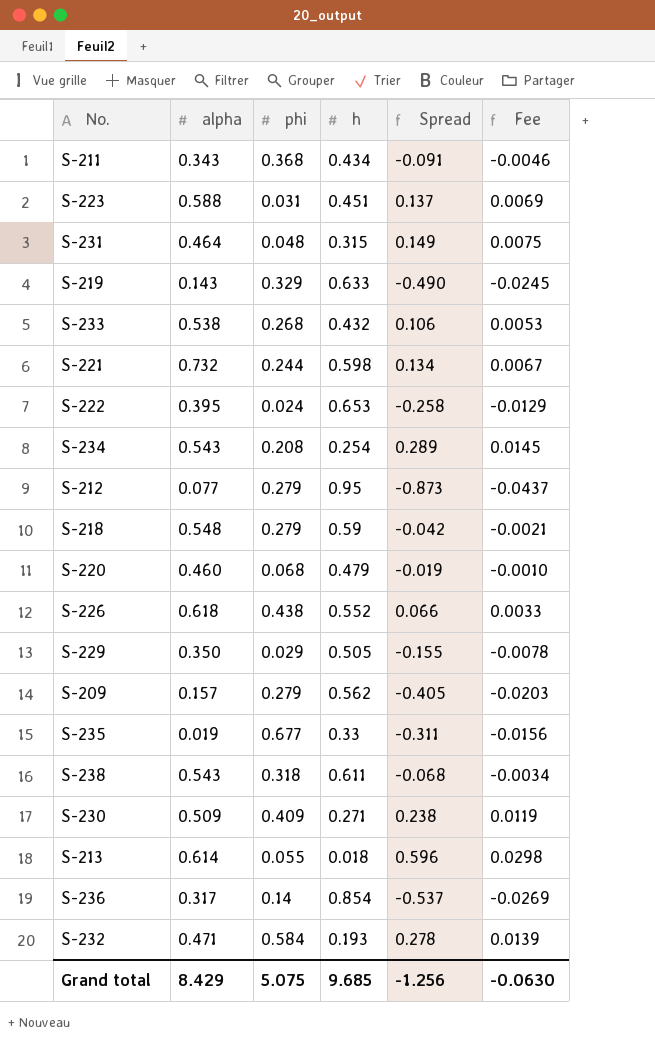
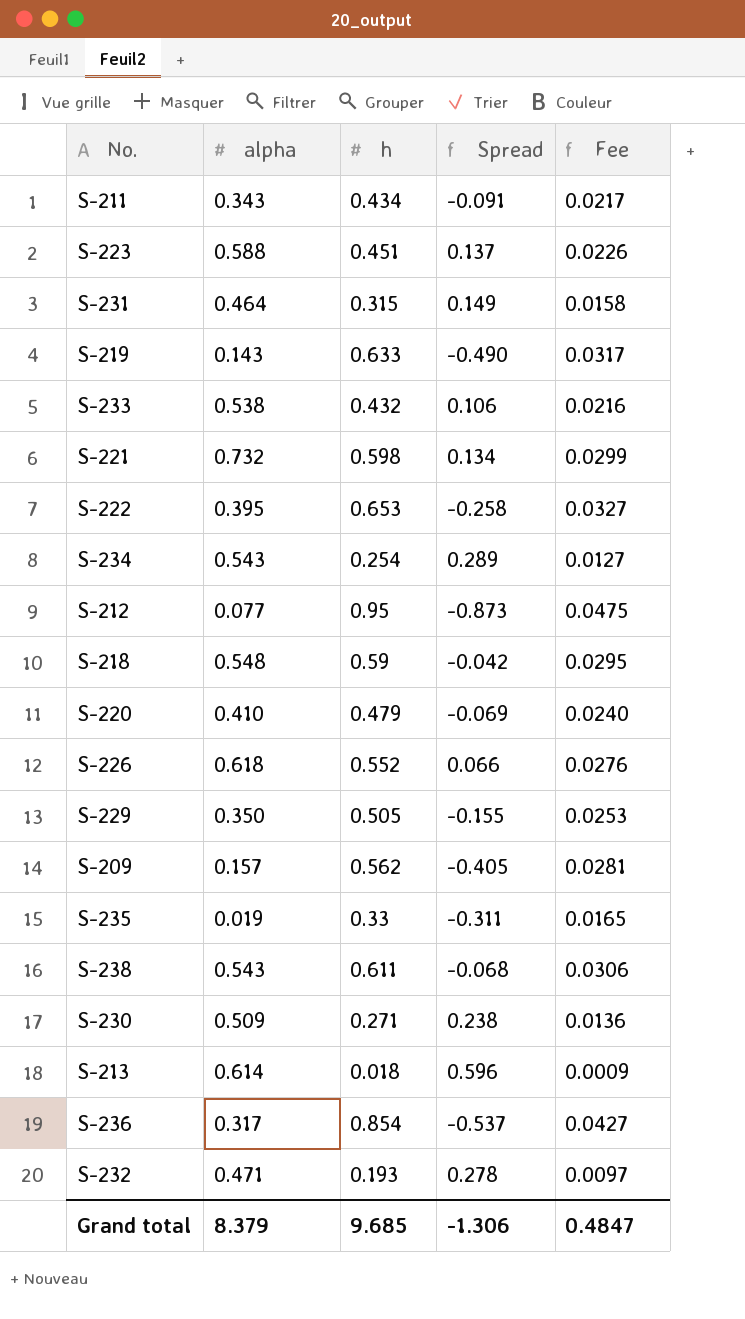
column phi | position: 3 -> none
column Fee | formula: [Spread] * 0.05 -> [h] * 0.05
S-220 | alpha: 0.460 -> 0.410
S-220 | Spread: -0.019 -> -0.069
Grand total | alpha: 8.429 -> 8.379
Grand total | Spread: -1.256 -> -1.306
Grand total | Fee: -0.0630 -> 0.4847

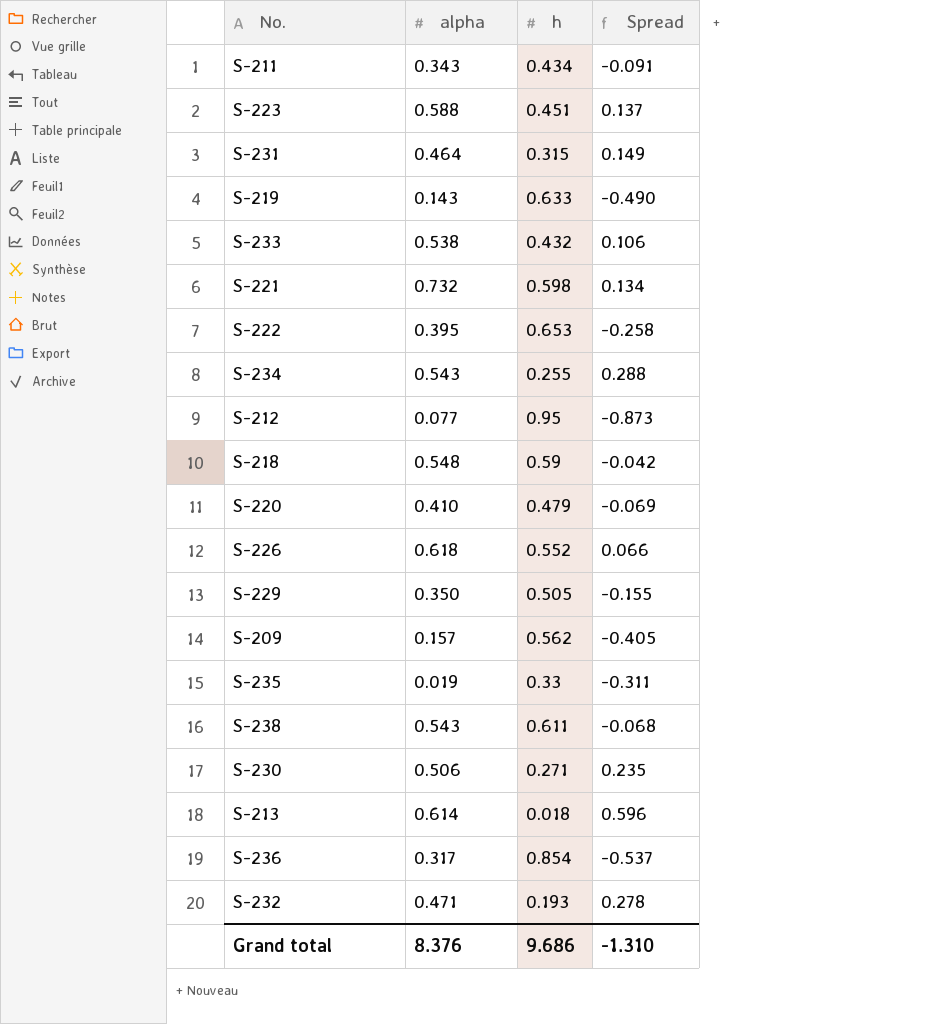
column Fee | formula: [h] * 0.05 -> none
S-234 | h: 0.254 -> 0.255
S-234 | Spread: 0.289 -> 0.288
S-230 | alpha: 0.509 -> 0.506
S-230 | Spread: 0.238 -> 0.235
Grand total | alpha: 8.379 -> 8.376
Grand total | h: 9.685 -> 9.686
Grand total | Spread: -1.306 -> -1.310

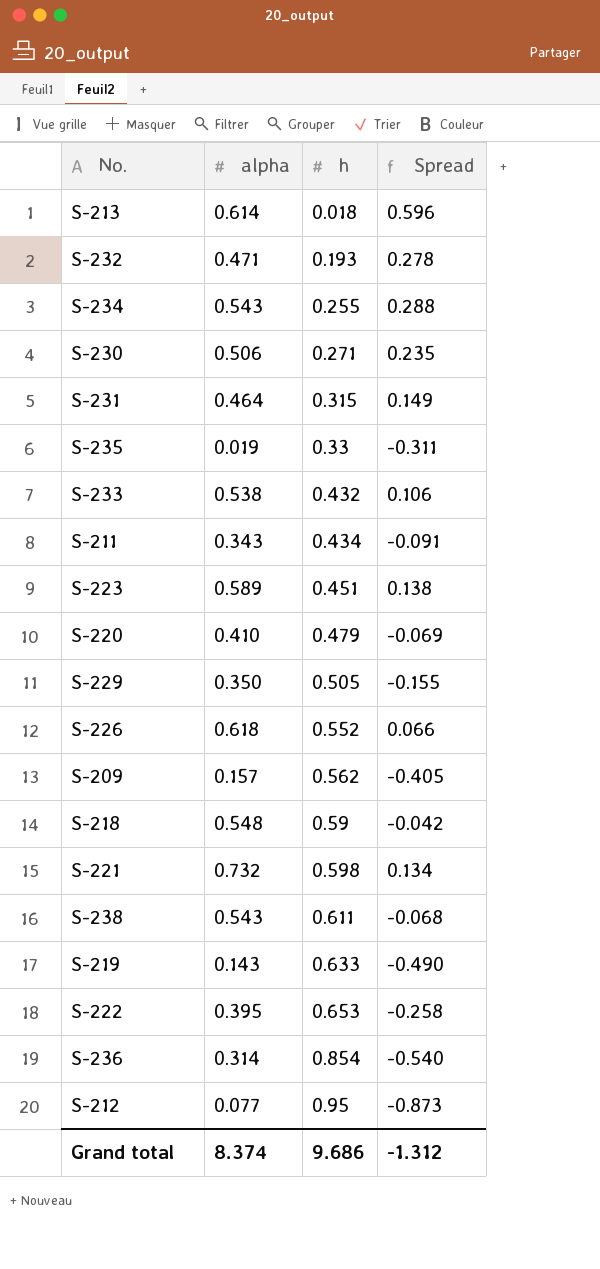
row order: none -> h ascending
S-223 | alpha: 0.588 -> 0.589
S-223 | Spread: 0.137 -> 0.138
S-236 | alpha: 0.317 -> 0.314
S-236 | Spread: -0.537 -> -0.540
Grand total | alpha: 8.376 -> 8.374
Grand total | Spread: -1.310 -> -1.312

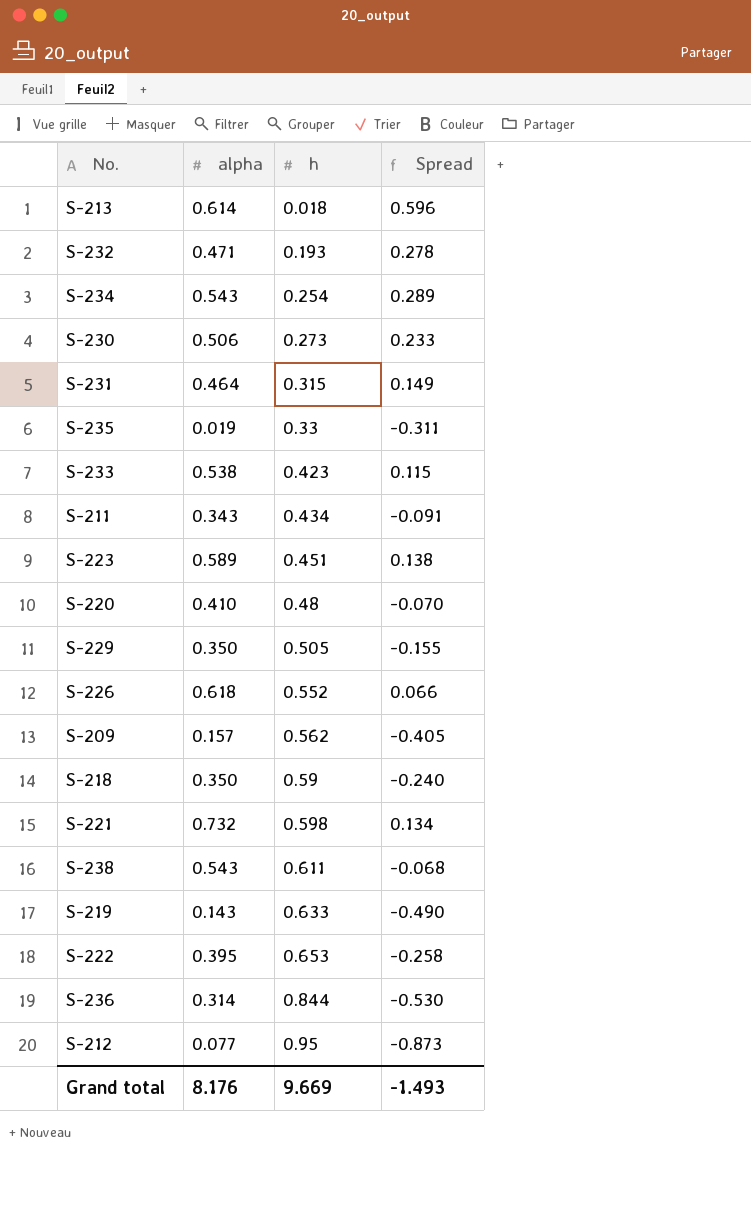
S-234 | h: 0.255 -> 0.254
S-234 | Spread: 0.288 -> 0.289
S-230 | h: 0.271 -> 0.273
S-230 | Spread: 0.235 -> 0.233
S-233 | h: 0.432 -> 0.423
S-233 | Spread: 0.106 -> 0.115
S-220 | h: 0.479 -> 0.48
S-220 | Spread: -0.069 -> -0.070
S-218 | alpha: 0.548 -> 0.350
S-218 | Spread: -0.042 -> -0.240
S-236 | h: 0.854 -> 0.844
S-236 | Spread: -0.540 -> -0.530
Grand total | alpha: 8.374 -> 8.176
Grand total | h: 9.686 -> 9.669
Grand total | Spread: -1.312 -> -1.493

